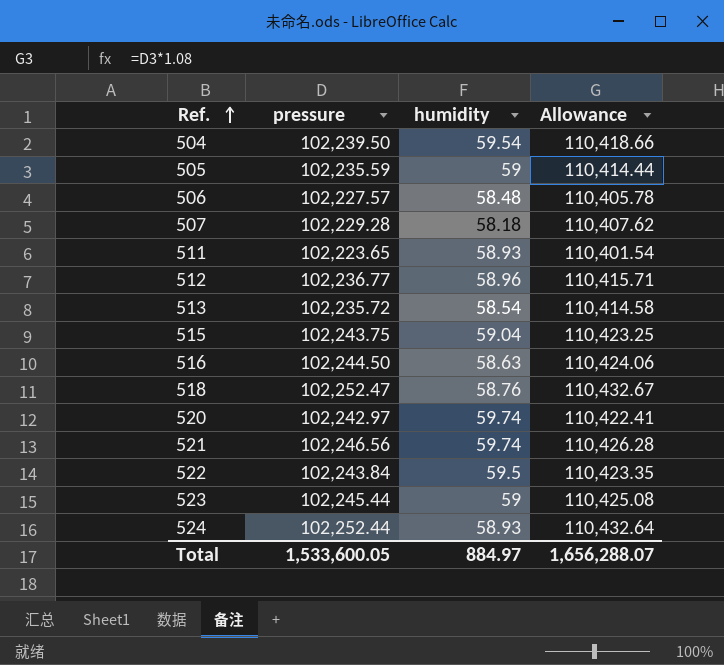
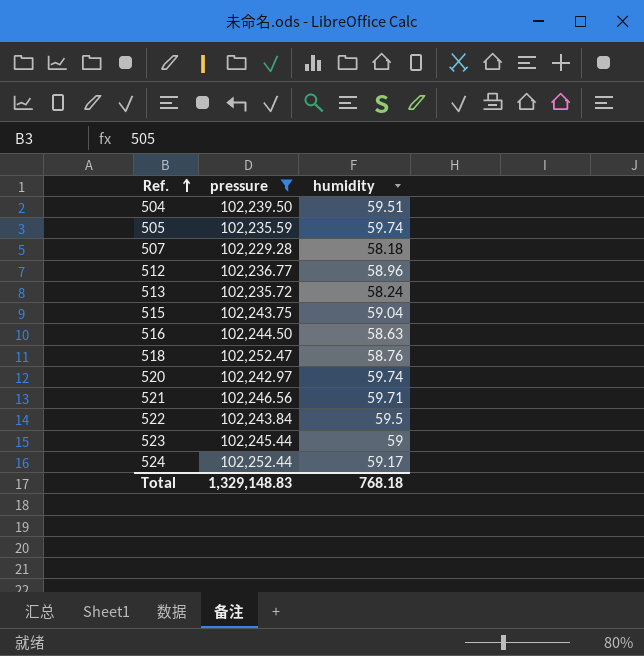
filter: none -> pressure >= 102,229.28
column Allowance | formula: [pressure] * 1.08 -> none
504 | humidity: 59.54 -> 59.51
505 | humidity: 59 -> 59.74
513 | humidity: 58.54 -> 58.24
521 | humidity: 59.74 -> 59.71
524 | humidity: 58.93 -> 59.17
Total | pressure: 1,533,600.05 -> 1,329,148.83
Total | humidity: 884.97 -> 768.18

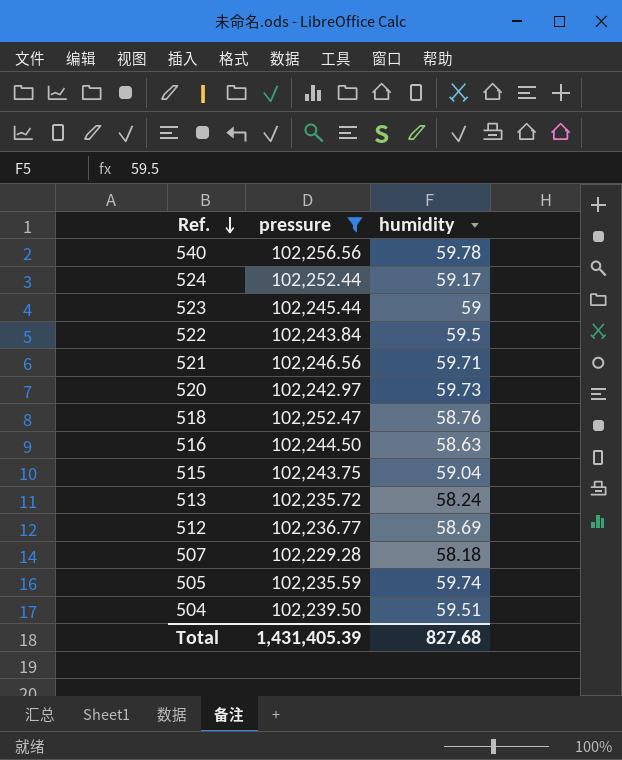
row order: Ref. ascending -> Ref. descending
row 540: none -> 102,256.56 | 59.78
520 | humidity: 59.74 -> 59.73
512 | humidity: 58.96 -> 58.69
Total | pressure: 1,329,148.83 -> 1,431,405.39
Total | humidity: 768.18 -> 827.68

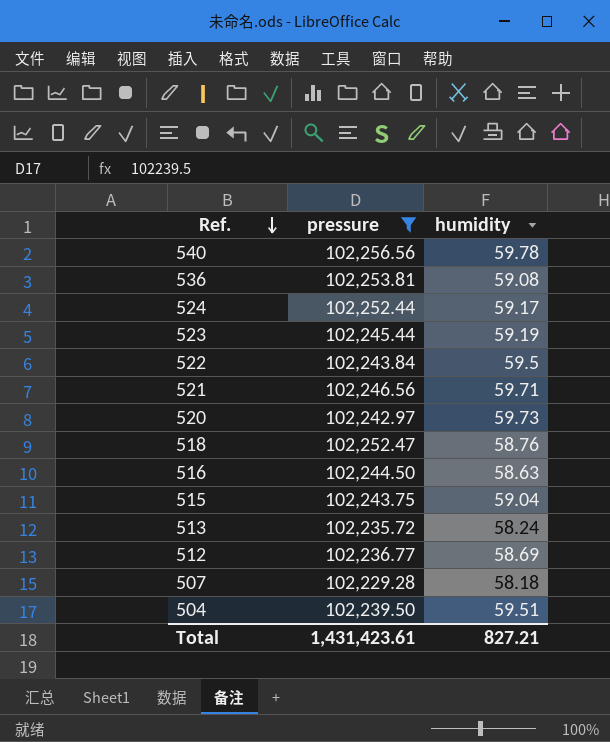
row 505: 102,235.59 | 59.74 -> none
row 536: none -> 102,253.81 | 59.08
523 | humidity: 59 -> 59.19
Total | pressure: 1,431,405.39 -> 1,431,423.61
Total | humidity: 827.68 -> 827.21

